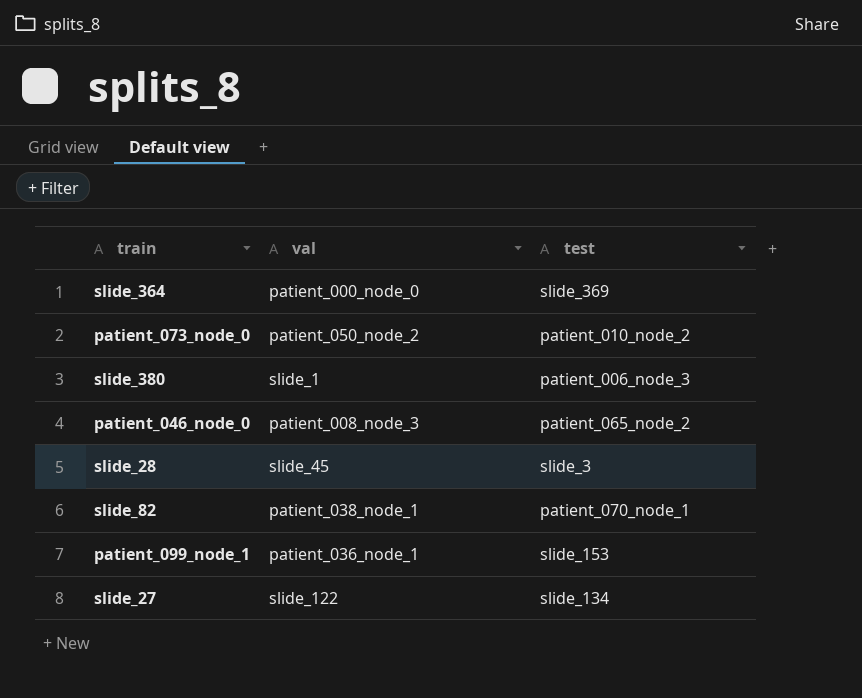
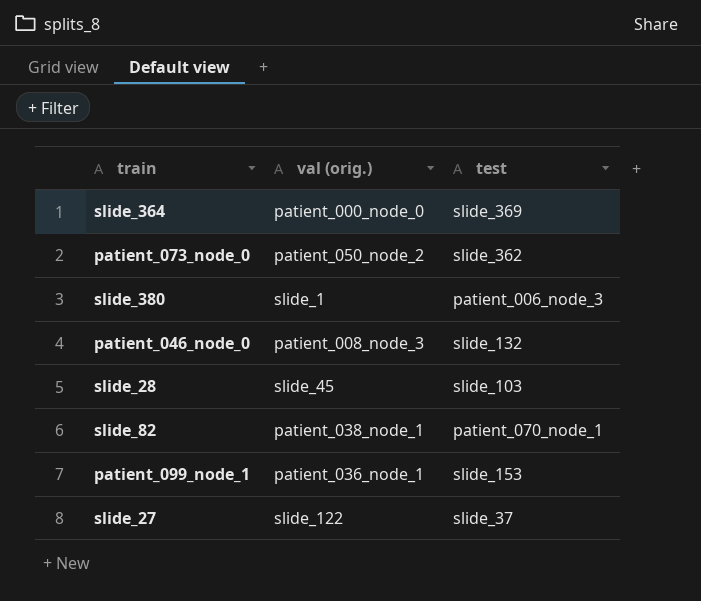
column name: val -> val (orig.)
patient_073_node_0 | test: patient_010_node_2 -> slide_362
patient_046_node_0 | test: patient_065_node_2 -> slide_132
slide_28 | test: slide_3 -> slide_103
slide_27 | test: slide_134 -> slide_37

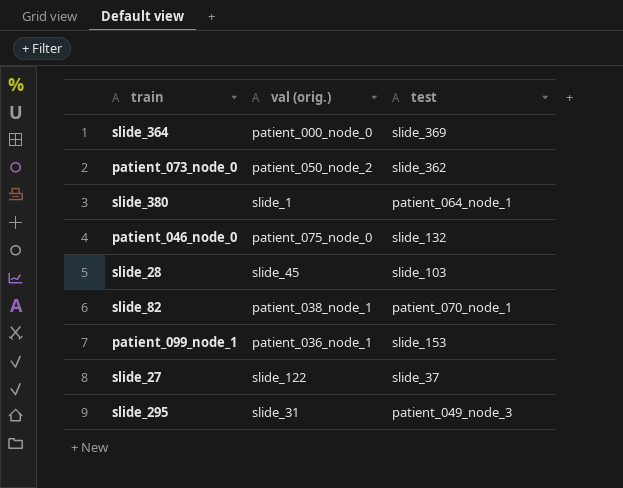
slide_380 | test: patient_006_node_3 -> patient_064_node_1
patient_046_node_0 | val (orig.): patient_008_node_3 -> patient_075_node_0
row slide_295: none -> slide_31 | patient_049_node_3

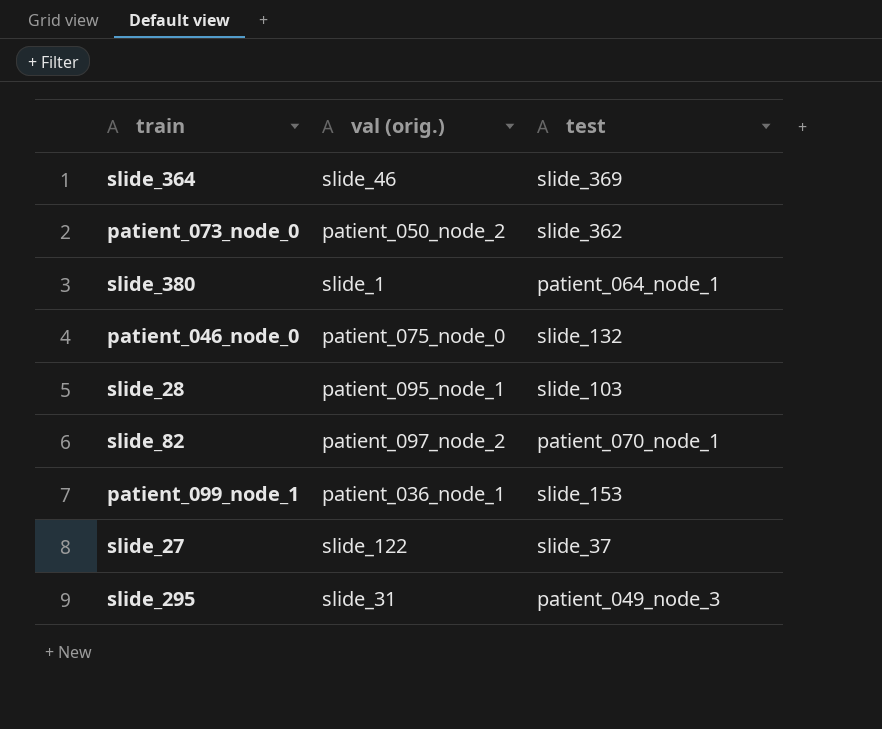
slide_364 | val (orig.): patient_000_node_0 -> slide_46
slide_28 | val (orig.): slide_45 -> patient_095_node_1
slide_82 | val (orig.): patient_038_node_1 -> patient_097_node_2

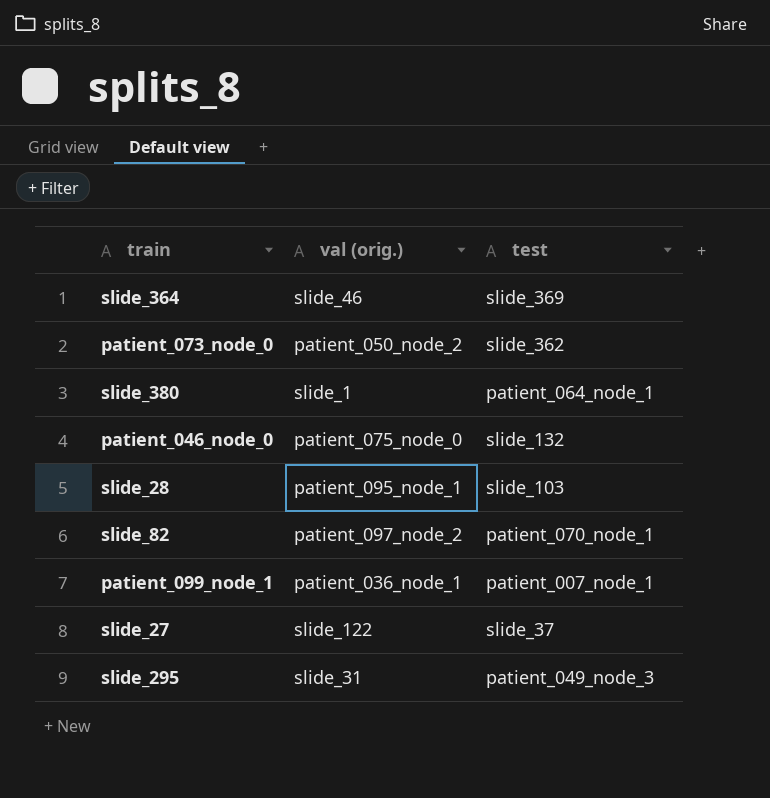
patient_099_node_1 | test: slide_153 -> patient_007_node_1

